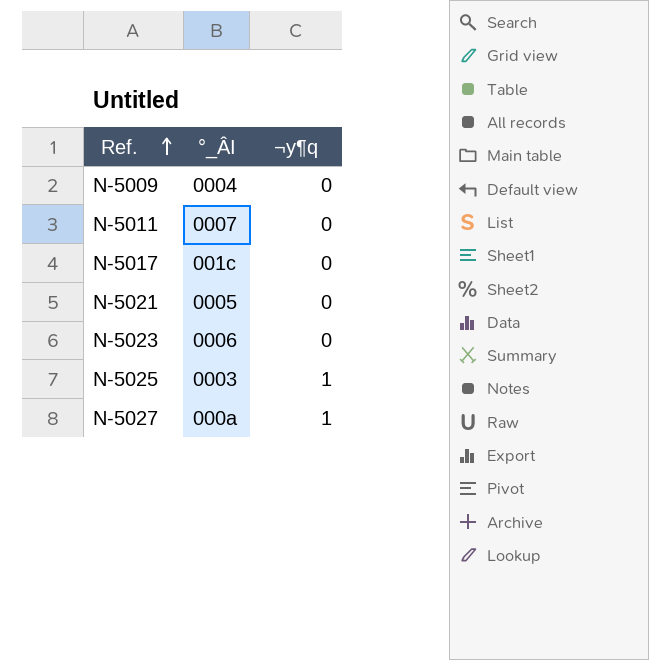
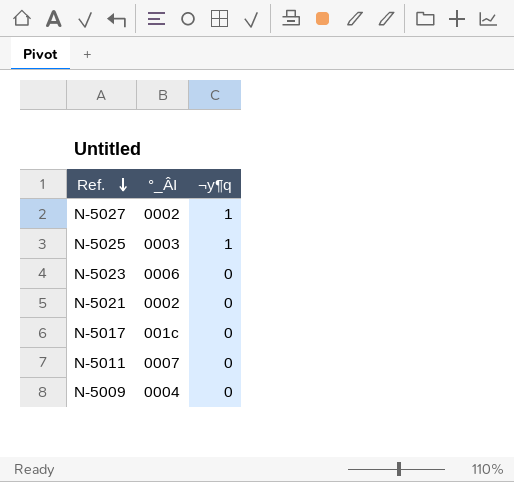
row order: Ref. ascending -> Ref. descending
N-5027 | °_ÂI: 000a -> 0002
N-5021 | °_ÂI: 0005 -> 0002

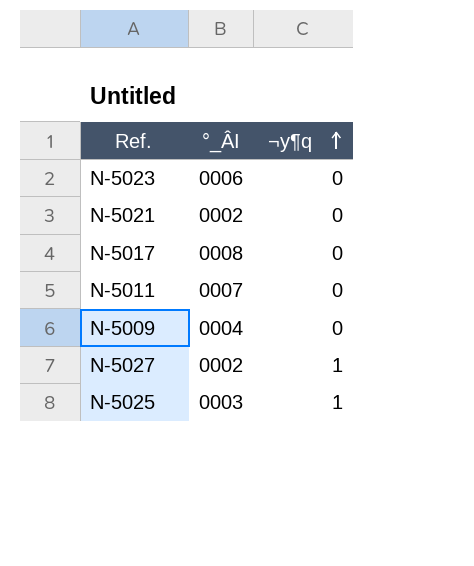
row order: Ref. descending -> ¬y¶q ascending
N-5017 | °_ÂI: 001c -> 0008

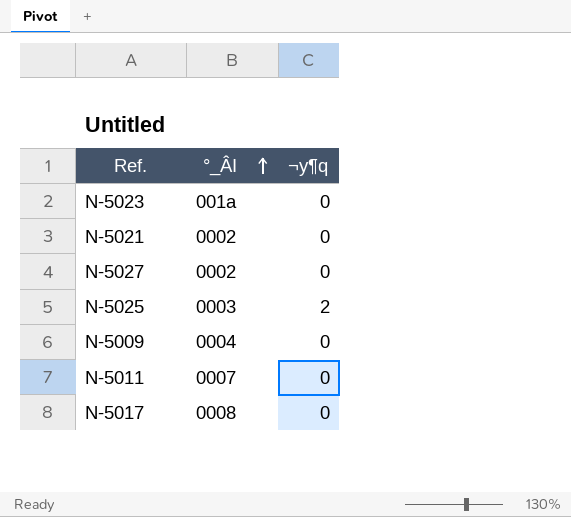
row order: ¬y¶q ascending -> °_ÂI ascending
N-5023 | °_ÂI: 0006 -> 001a
N-5027 | ¬y¶q: 1 -> 0
N-5025 | ¬y¶q: 1 -> 2

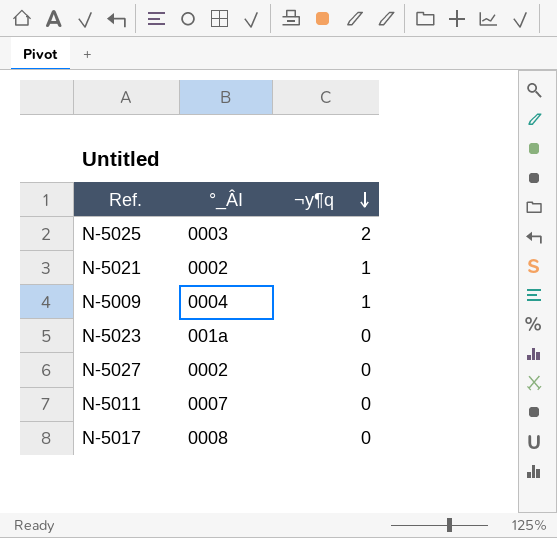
row order: °_ÂI ascending -> ¬y¶q descending
N-5021 | ¬y¶q: 0 -> 1
N-5009 | ¬y¶q: 0 -> 1

